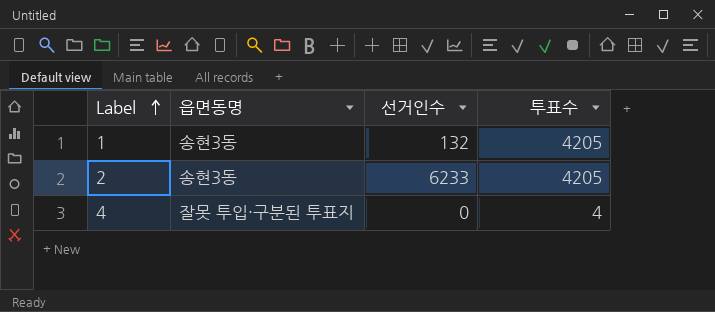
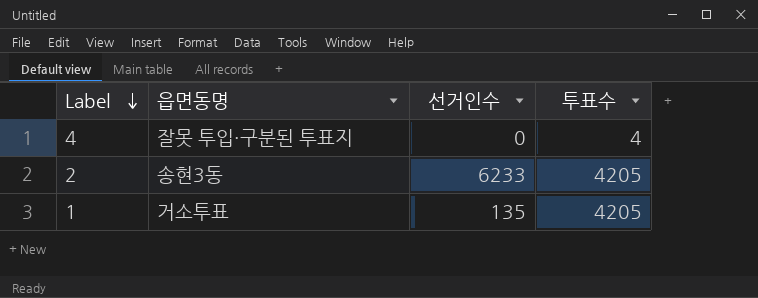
row order: Label ascending -> Label descending
1 | 읍면동명: 송현3동 -> 거소투표
1 | 선거인수: 132 -> 135

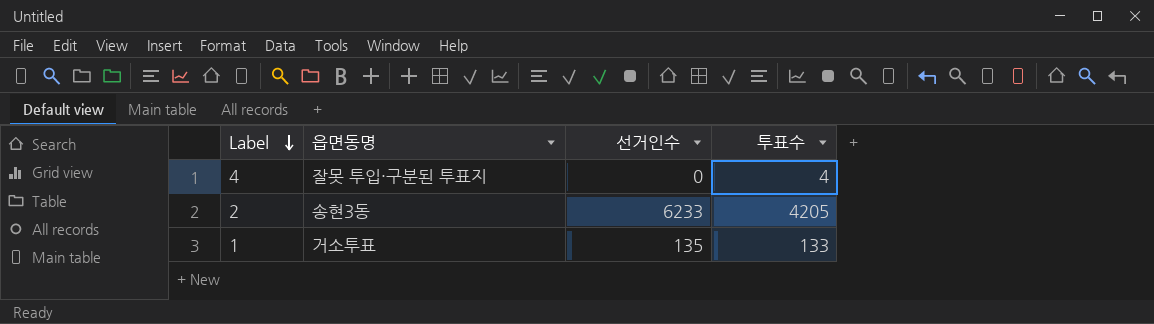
1 | 투표수: 4205 -> 133

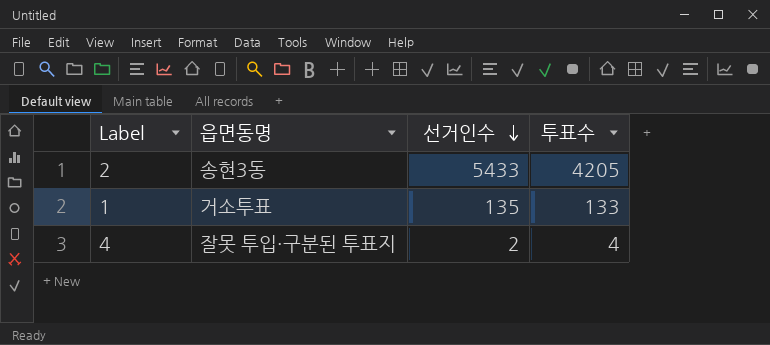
row order: Label descending -> 선거인수 descending
2 | 선거인수: 6233 -> 5433
4 | 선거인수: 0 -> 2

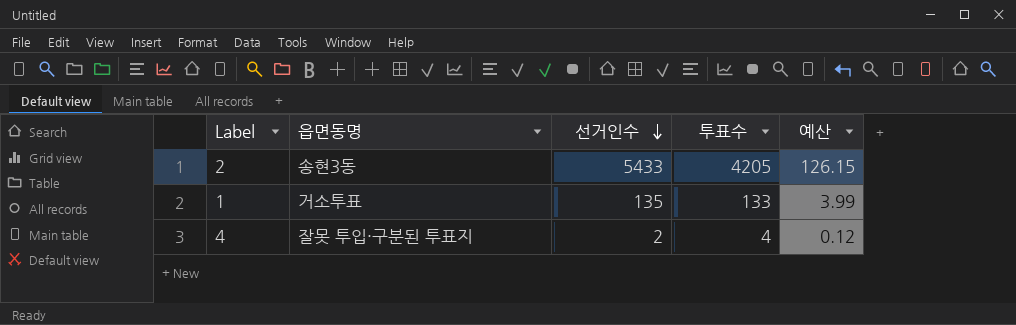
column 예산 | formula: none -> [투표수] * 0.03

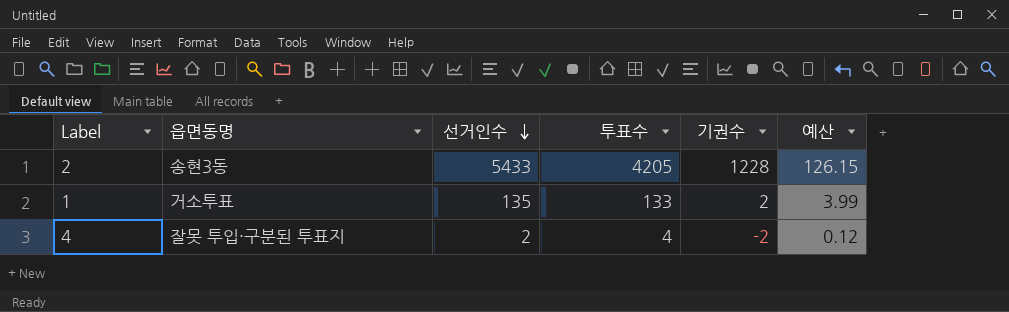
column 기권수 | formula: none -> [선거인수] - [투표수]

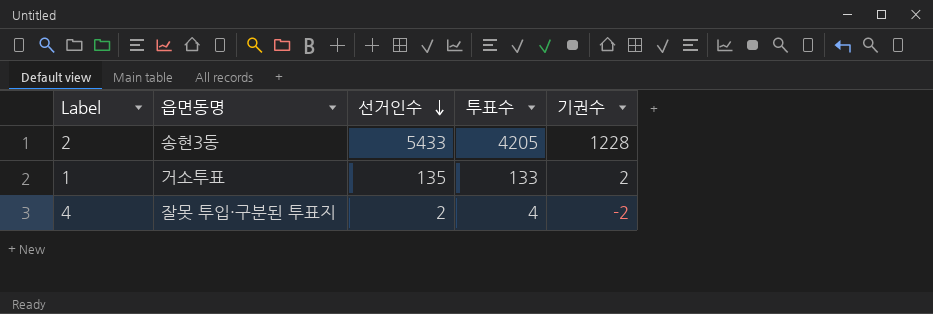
column 예산 | formula: [투표수] * 0.03 -> none

